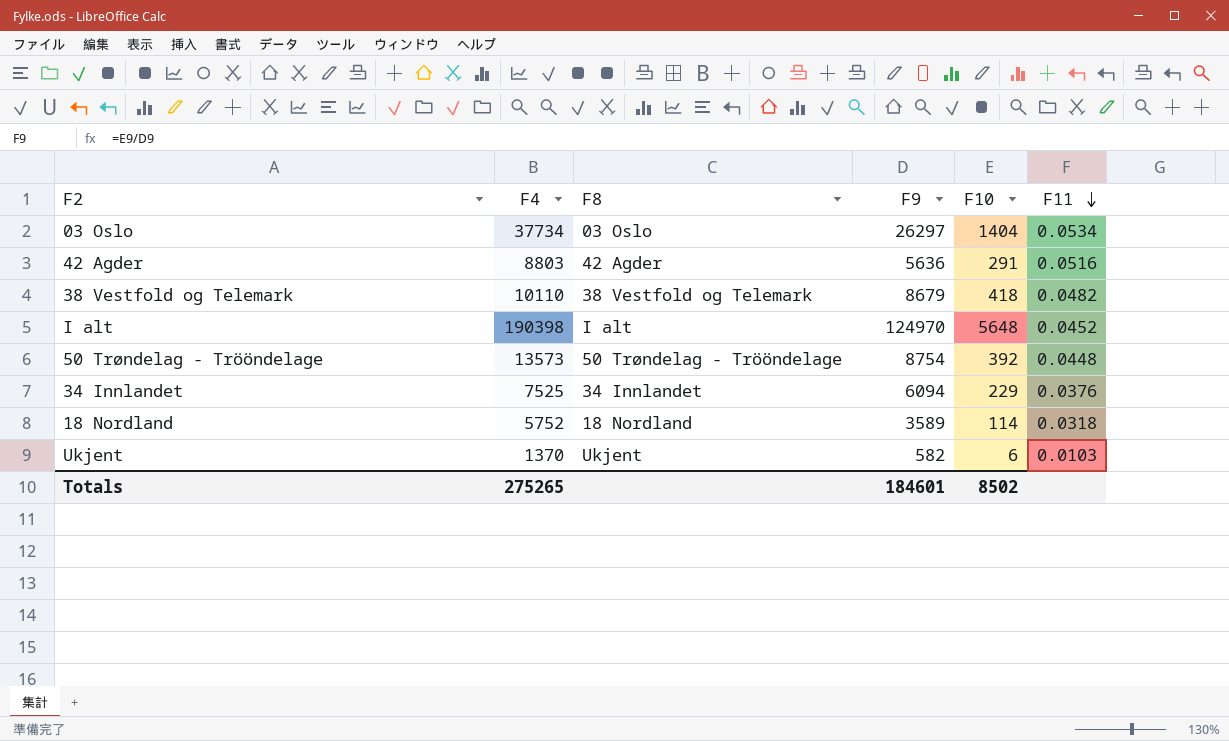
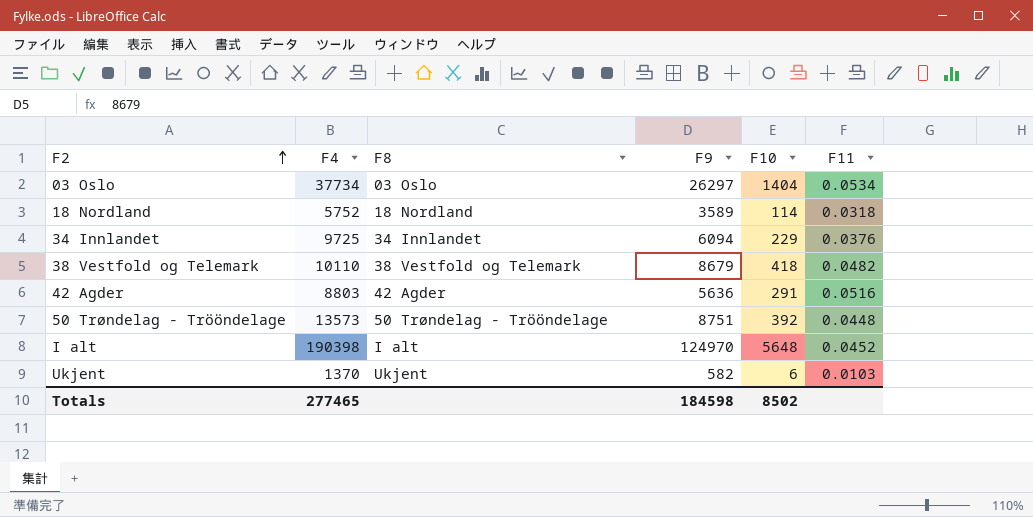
row order: F11 descending -> F2 ascending
34 Innlandet | F4: 7525 -> 9725
50 Trøndelag - Trööndelage | F9: 8754 -> 8751
Totals | F4: 275265 -> 277465
Totals | F9: 184601 -> 184598

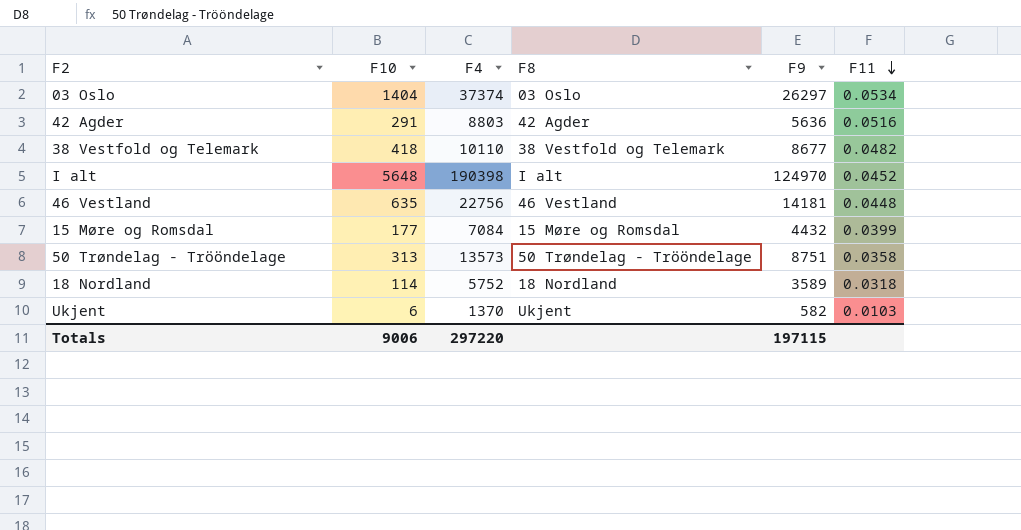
row order: F2 ascending -> F11 descending
column F10 | position: 5 -> 2
row 34 Innlandet: 9725 | 34 Innlandet | 6094 | 229 | 0.0376 -> none
03 Oslo | F4: 37734 -> 37374
38 Vestfold og Telemark | F9: 8679 -> 8677
row 46 Vestland: none -> 635 | 22756 | 46 Vestland | 14181 | 0.0448
row 15 Møre og Romsdal: none -> 177 | 7084 | 15 Møre og Romsdal | 4432 | 0.0399
50 Trøndelag - Trööndelage | F10: 392 -> 313
50 Trøndelag - Trööndelage | F11: 0.0448 -> 0.0358
Totals | F10: 8502 -> 9006
Totals | F4: 277465 -> 297220
Totals | F9: 184598 -> 197115

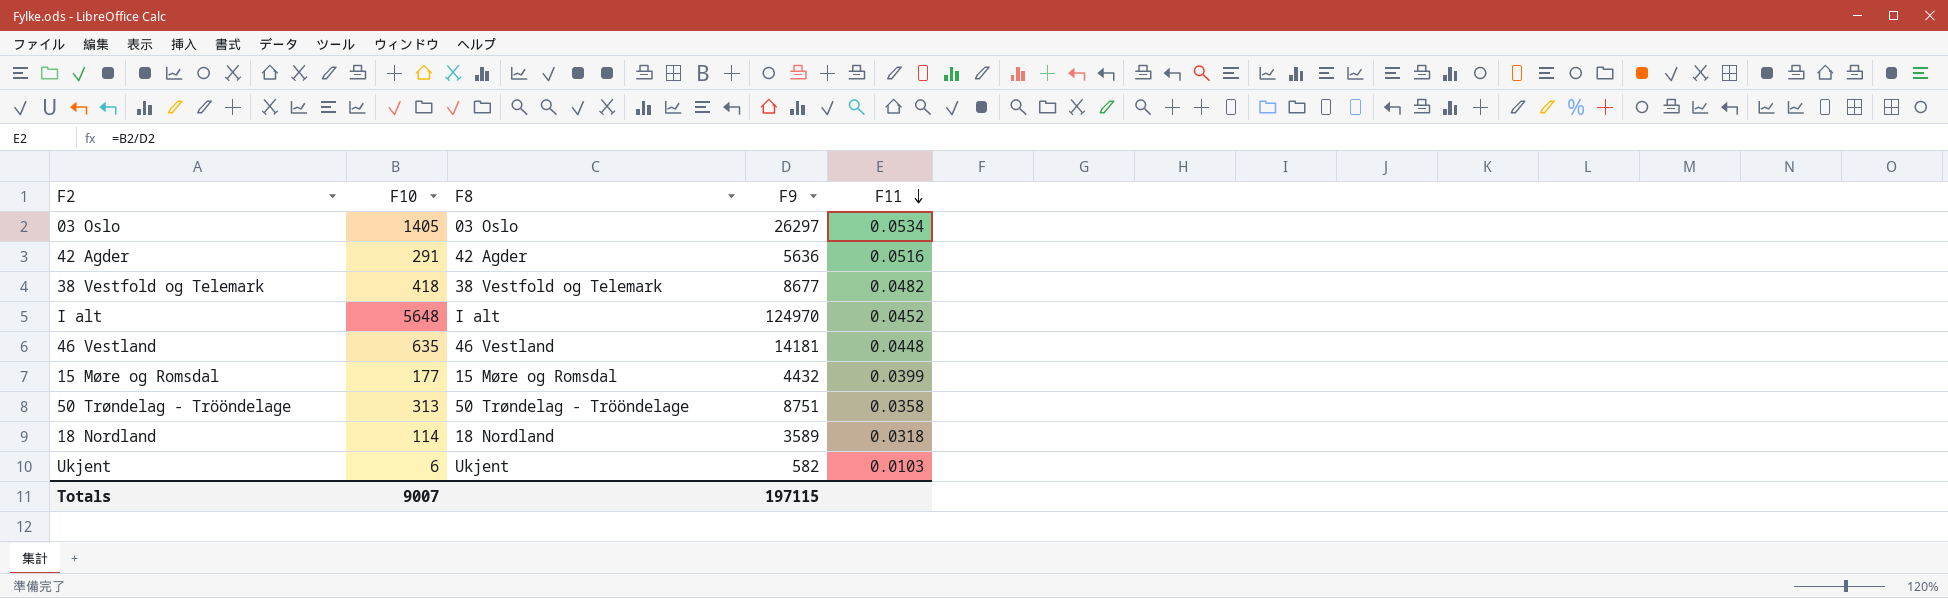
column F4 | position: 3 -> none
03 Oslo | F10: 1404 -> 1405
Totals | F10: 9006 -> 9007

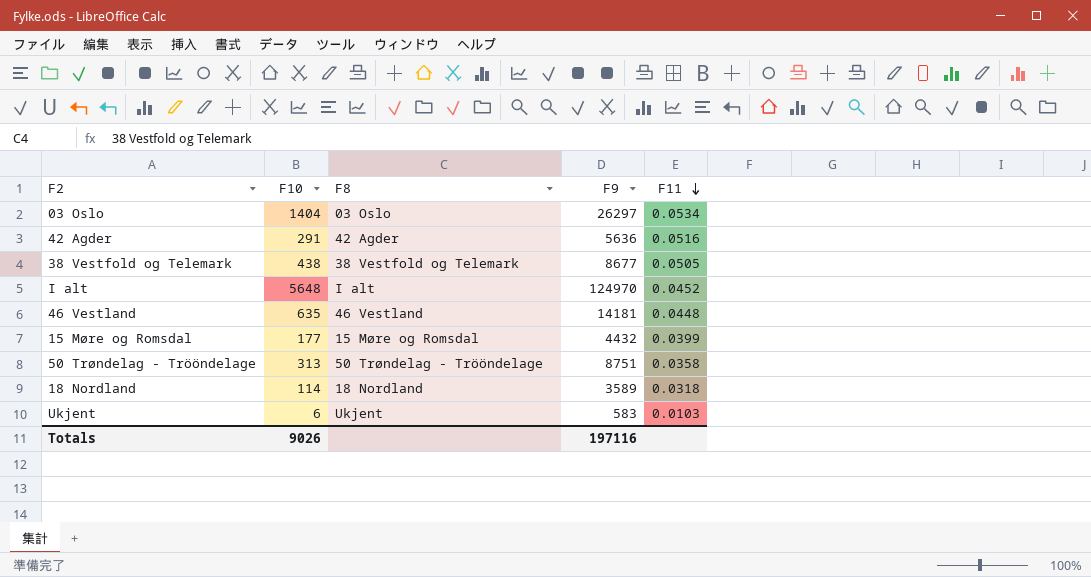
03 Oslo | F10: 1405 -> 1404
38 Vestfold og Telemark | F10: 418 -> 438
38 Vestfold og Telemark | F11: 0.0482 -> 0.0505
Ukjent | F9: 582 -> 583
Totals | F10: 9007 -> 9026
Totals | F9: 197115 -> 197116

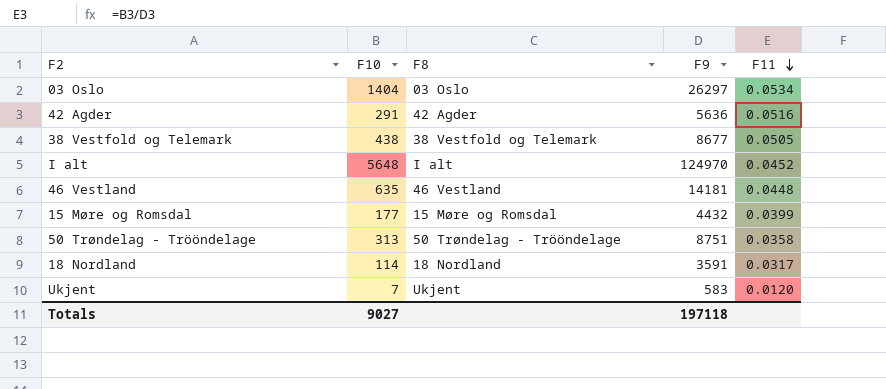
18 Nordland | F9: 3589 -> 3591
18 Nordland | F11: 0.0318 -> 0.0317
Ukjent | F10: 6 -> 7
Ukjent | F11: 0.0103 -> 0.0120
Totals | F10: 9026 -> 9027
Totals | F9: 197116 -> 197118

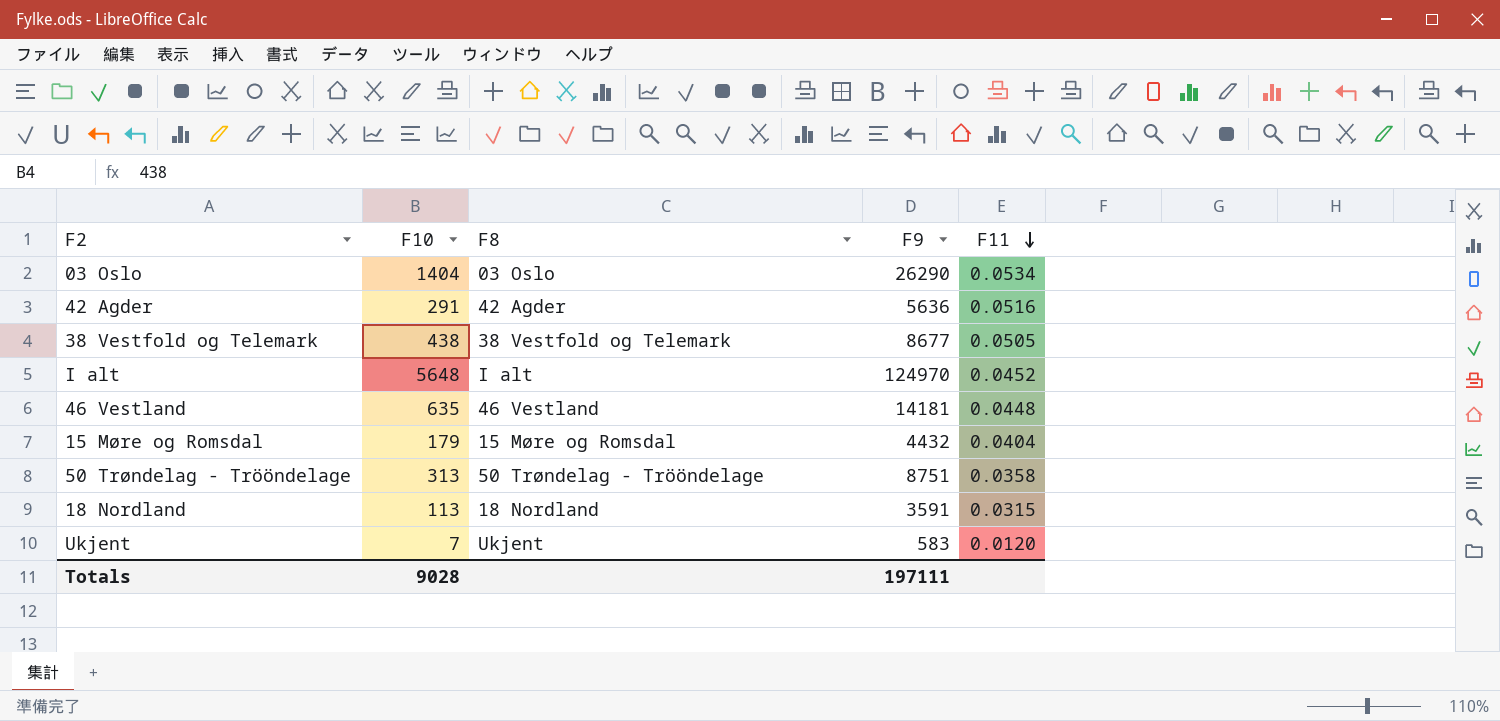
03 Oslo | F9: 26297 -> 26290
15 Møre og Romsdal | F10: 177 -> 179
15 Møre og Romsdal | F11: 0.0399 -> 0.0404
18 Nordland | F10: 114 -> 113
18 Nordland | F11: 0.0317 -> 0.0315
Totals | F10: 9027 -> 9028
Totals | F9: 197118 -> 197111

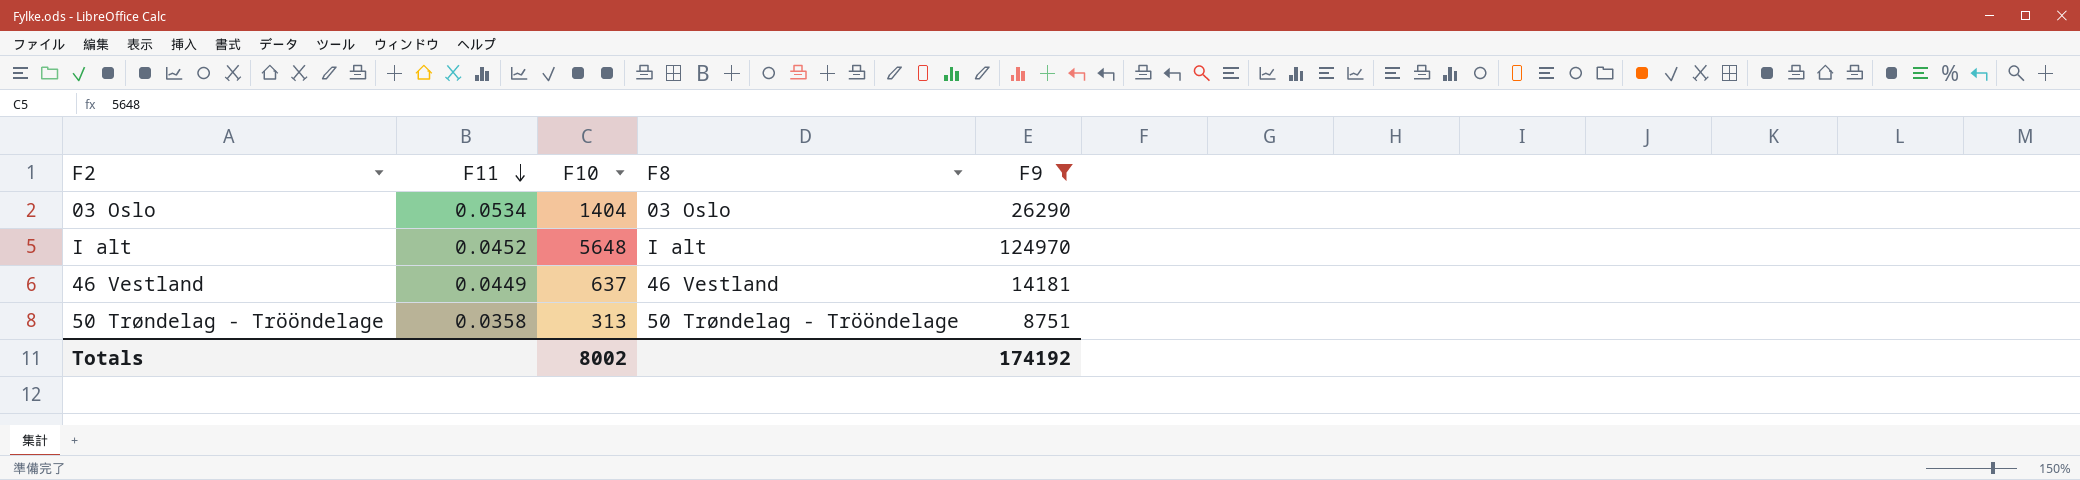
filter: none -> F9 >= 8751
column F11 | position: 5 -> 2
46 Vestland | F11: 0.0448 -> 0.0449
46 Vestland | F10: 635 -> 637
Totals | F10: 9028 -> 8002
Totals | F9: 197111 -> 174192

